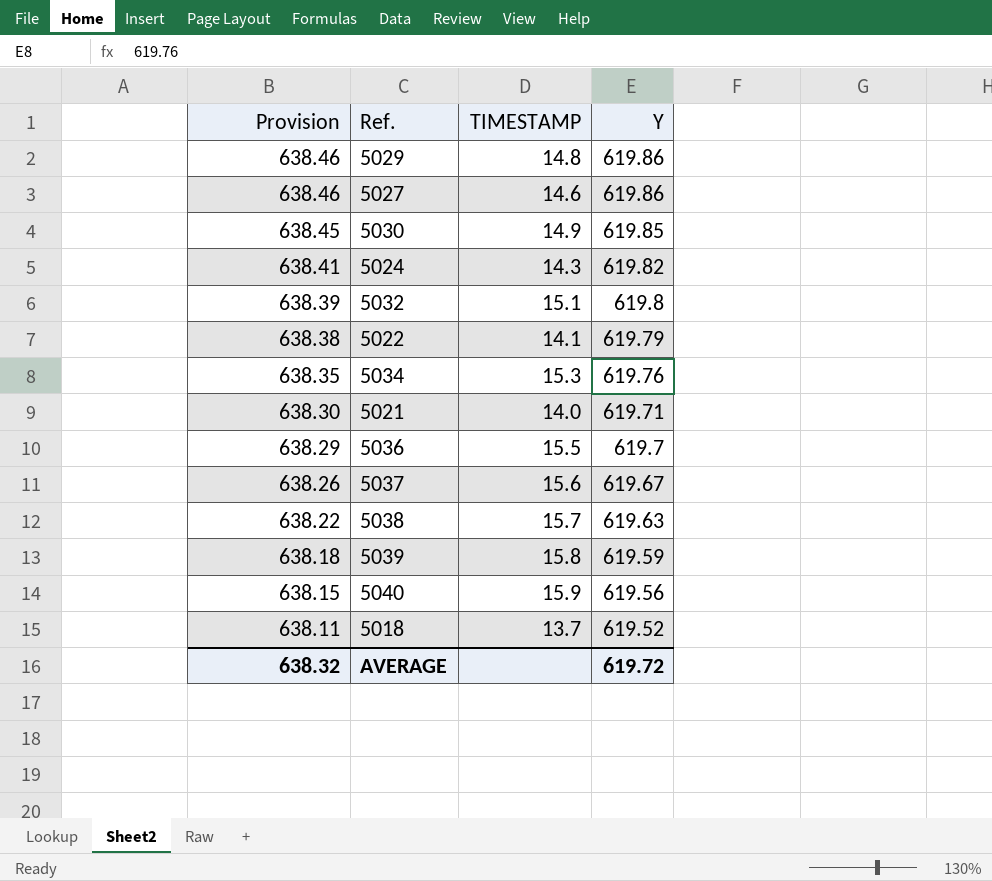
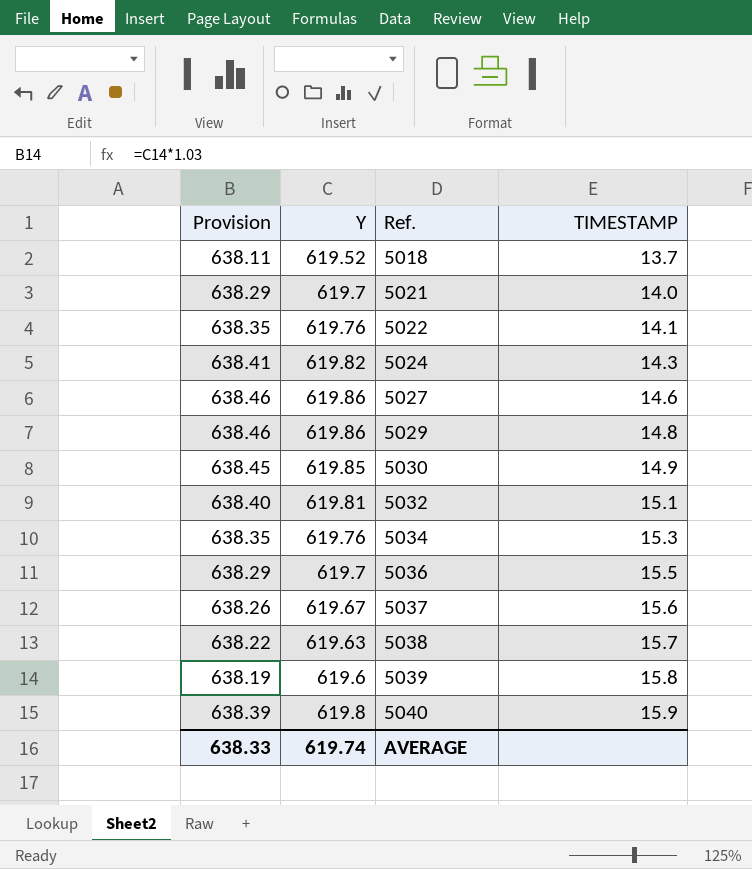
row order: Provision descending -> Ref. ascending
column Y | position: 4 -> 2
5021 | Provision: 638.30 -> 638.29
5021 | Y: 619.71 -> 619.7
5022 | Provision: 638.38 -> 638.35
5022 | Y: 619.79 -> 619.76
5032 | Provision: 638.39 -> 638.40
5032 | Y: 619.8 -> 619.81
5039 | Provision: 638.18 -> 638.19
5039 | Y: 619.59 -> 619.6
5040 | Provision: 638.15 -> 638.39
5040 | Y: 619.56 -> 619.8
AVERAGE | Provision: 638.32 -> 638.33
AVERAGE | Y: 619.72 -> 619.74

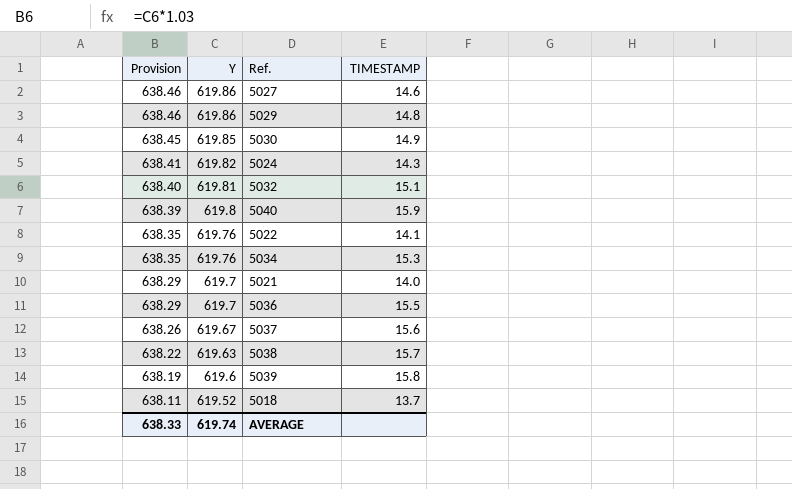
row order: Ref. ascending -> Provision descending

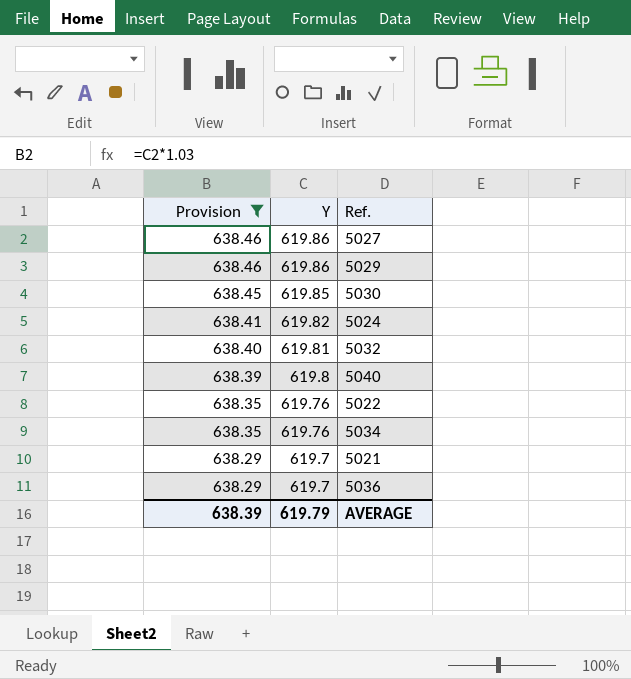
filter: none -> Provision >= 638.29
column TIMESTAMP | position: 4 -> none
AVERAGE | Provision: 638.33 -> 638.39
AVERAGE | Y: 619.74 -> 619.79

